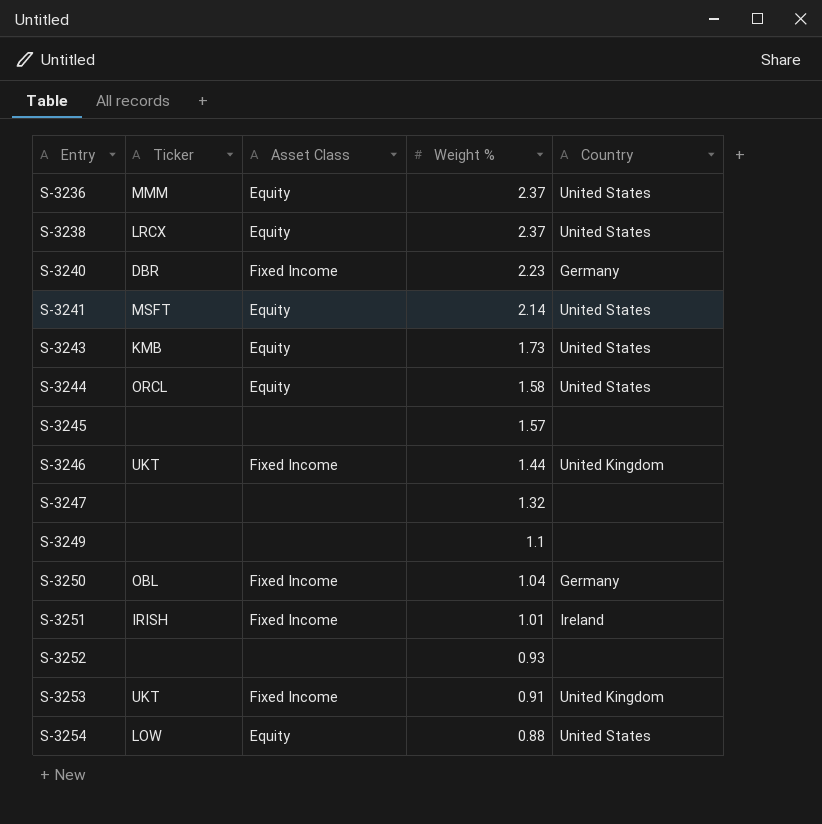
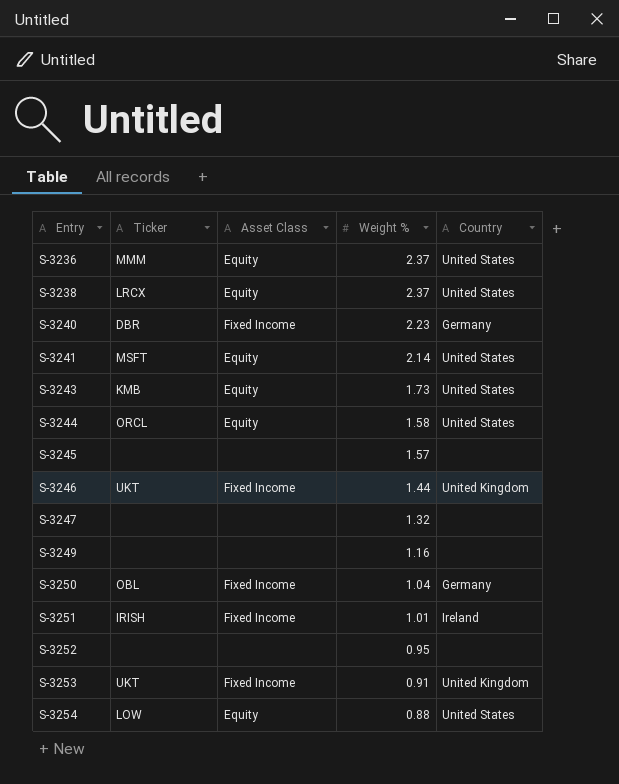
S-3249 | Weight %: 1.1 -> 1.16
S-3252 | Weight %: 0.93 -> 0.95

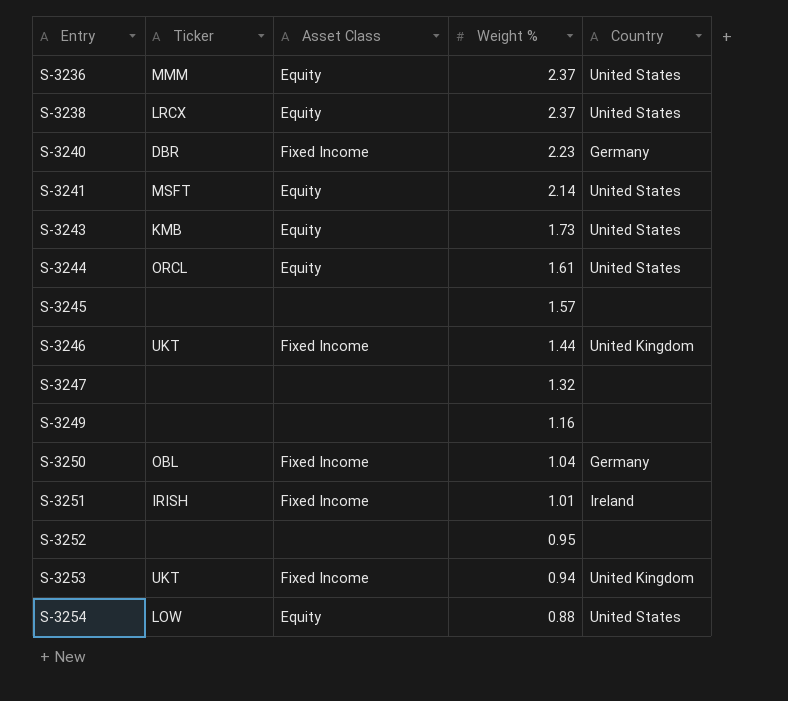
S-3244 | Weight %: 1.58 -> 1.61
S-3253 | Weight %: 0.91 -> 0.94

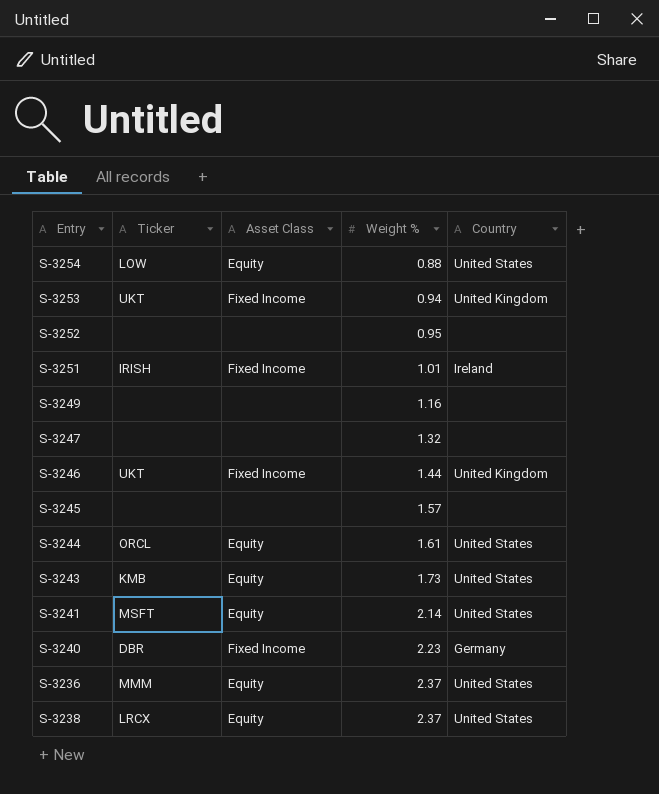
row order: Entry ascending -> Weight % ascending
row S-3250: OBL | Fixed Income | 1.04 | Germany -> none

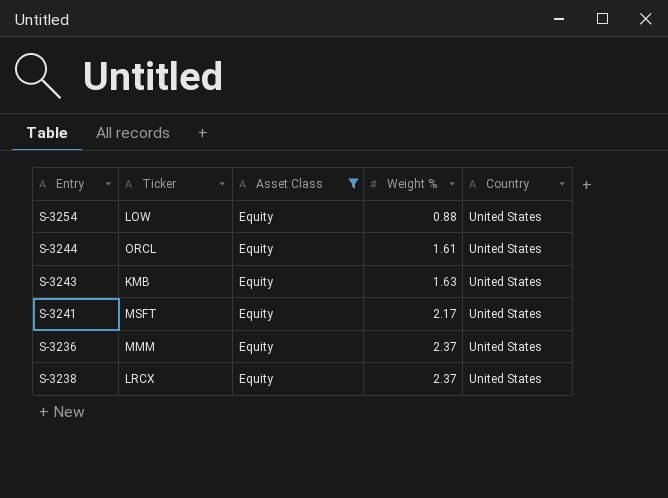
filter: none -> Asset Class = Equity
S-3243 | Weight %: 1.73 -> 1.63
S-3241 | Weight %: 2.14 -> 2.17

